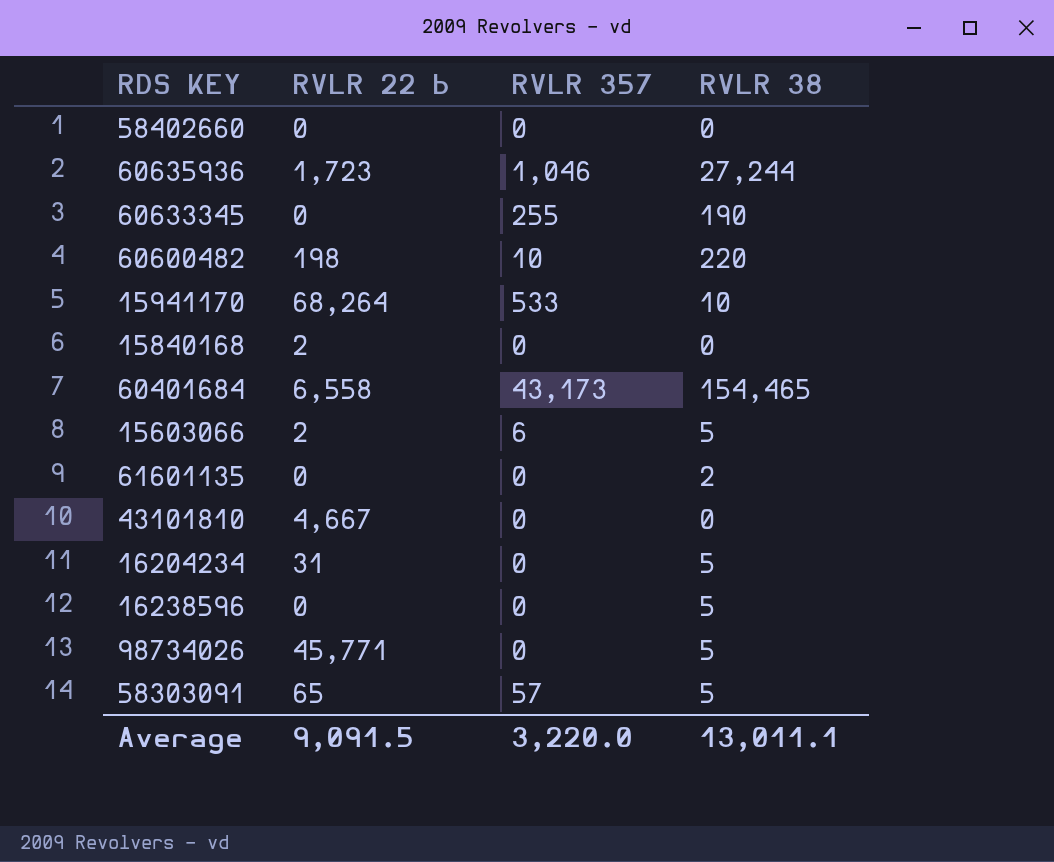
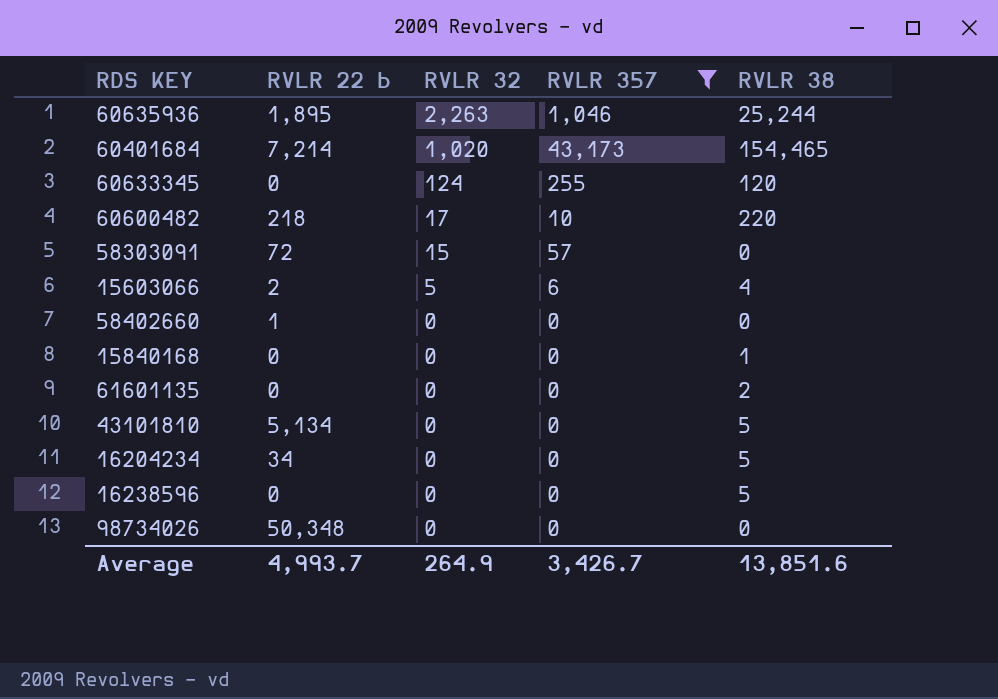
filter: none -> RVLR 357 != 533
row order: none -> RVLR 32 descending
column RVLR 32 | position: none -> 3
60635936 | RVLR 22 b: 1,723 -> 1,895
60635936 | RVLR 38: 27,244 -> 25,244
60401684 | RVLR 22 b: 6,558 -> 7,214
60633345 | RVLR 38: 190 -> 120
60600482 | RVLR 22 b: 198 -> 218
58303091 | RVLR 22 b: 65 -> 72
58303091 | RVLR 38: 5 -> 0
15603066 | RVLR 38: 5 -> 4
58402660 | RVLR 22 b: 0 -> 1
15840168 | RVLR 22 b: 2 -> 0
15840168 | RVLR 38: 0 -> 1
43101810 | RVLR 22 b: 4,667 -> 5,134
43101810 | RVLR 38: 0 -> 5
16204234 | RVLR 22 b: 31 -> 34
98734026 | RVLR 22 b: 45,771 -> 50,348
98734026 | RVLR 38: 5 -> 0
Average | RVLR 22 b: 9,091.5 -> 4,993.7
Average | RVLR 357: 3,220.0 -> 3,426.7
Average | RVLR 38: 13,011.1 -> 13,851.6

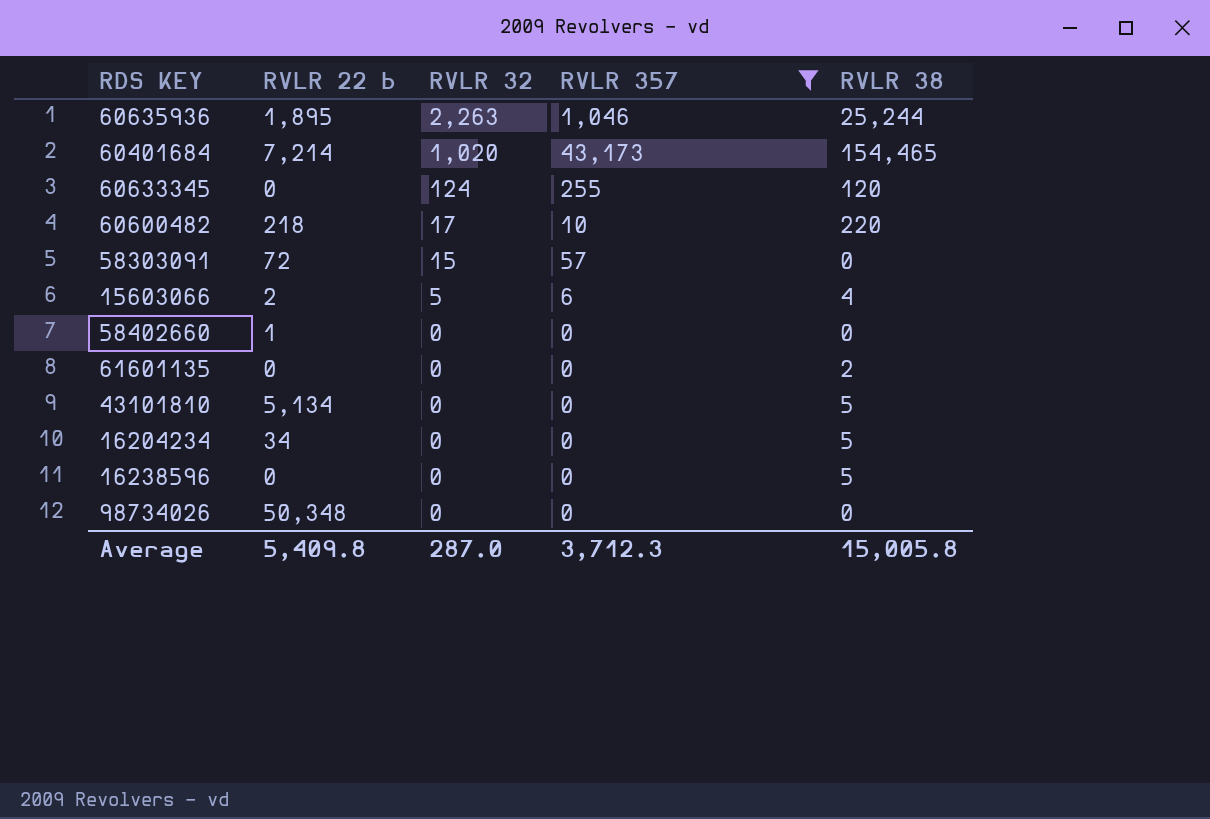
row 15840168: 0 | 0 | 0 | 1 -> none
Average | RVLR 22 b: 4,993.7 -> 5,409.8
Average | RVLR 32: 264.9 -> 287.0
Average | RVLR 357: 3,426.7 -> 3,712.3
Average | RVLR 38: 13,851.6 -> 15,005.8

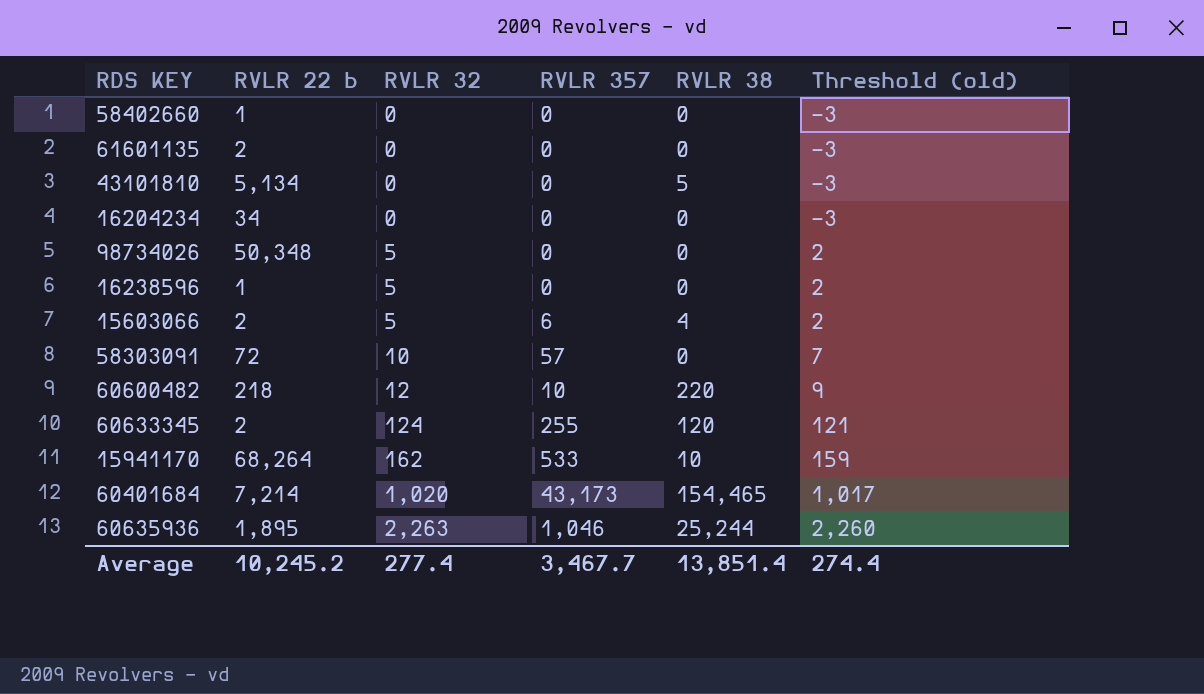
filter: RVLR 357 != 533 -> none
row order: RVLR 32 descending -> RVLR 32 ascending
column Threshold (old) | formula: none -> [RVLR 32] - 3
61601135 | RVLR 22 b: 0 -> 2
61601135 | RVLR 38: 2 -> 0
16204234 | RVLR 38: 5 -> 0
98734026 | RVLR 32: 0 -> 5
16238596 | RVLR 22 b: 0 -> 1
16238596 | RVLR 32: 0 -> 5
16238596 | RVLR 38: 5 -> 0
58303091 | RVLR 32: 15 -> 10
60600482 | RVLR 32: 17 -> 12
60633345 | RVLR 22 b: 0 -> 2
Average | RVLR 22 b: 5,409.8 -> 10,245.2
Average | RVLR 32: 287.0 -> 277.4
Average | RVLR 357: 3,712.3 -> 3,467.7
Average | RVLR 38: 15,005.8 -> 13,851.4

